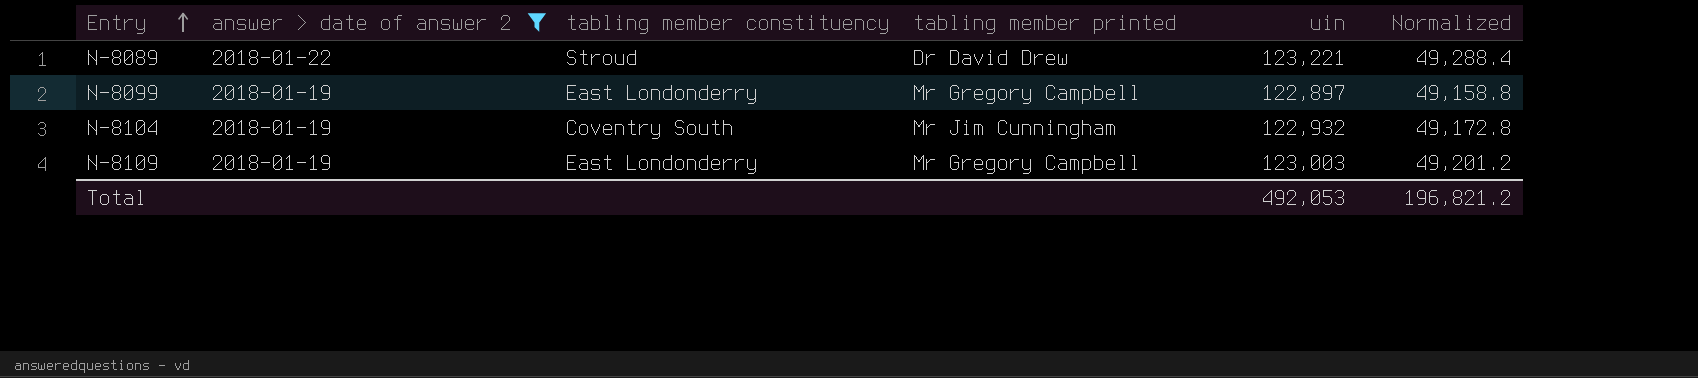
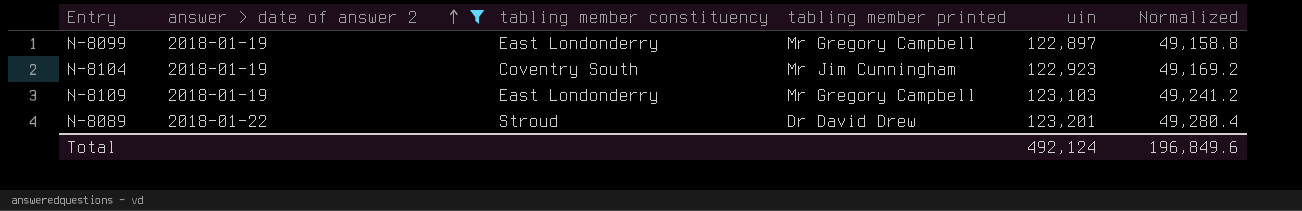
row order: Entry ascending -> answer > date of answer 2 ascending
N-8104 | uin: 122,932 -> 122,923
N-8104 | Normalized: 49,172.8 -> 49,169.2
N-8109 | uin: 123,003 -> 123,103
N-8109 | Normalized: 49,201.2 -> 49,241.2
N-8089 | uin: 123,221 -> 123,201
N-8089 | Normalized: 49,288.4 -> 49,280.4
Total | uin: 492,053 -> 492,124
Total | Normalized: 196,821.2 -> 196,849.6

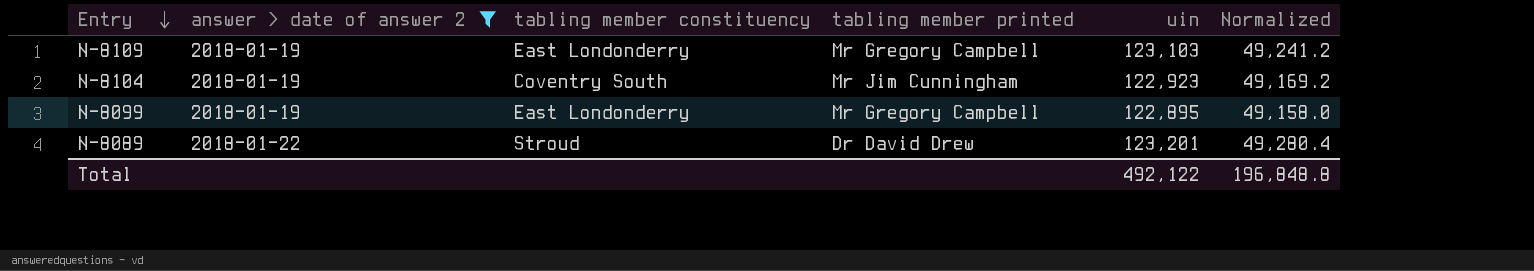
row order: answer > date of answer 2 ascending -> Entry descending
N-8099 | uin: 122,897 -> 122,895
N-8099 | Normalized: 49,158.8 -> 49,158.0
Total | uin: 492,124 -> 492,122
Total | Normalized: 196,849.6 -> 196,848.8

